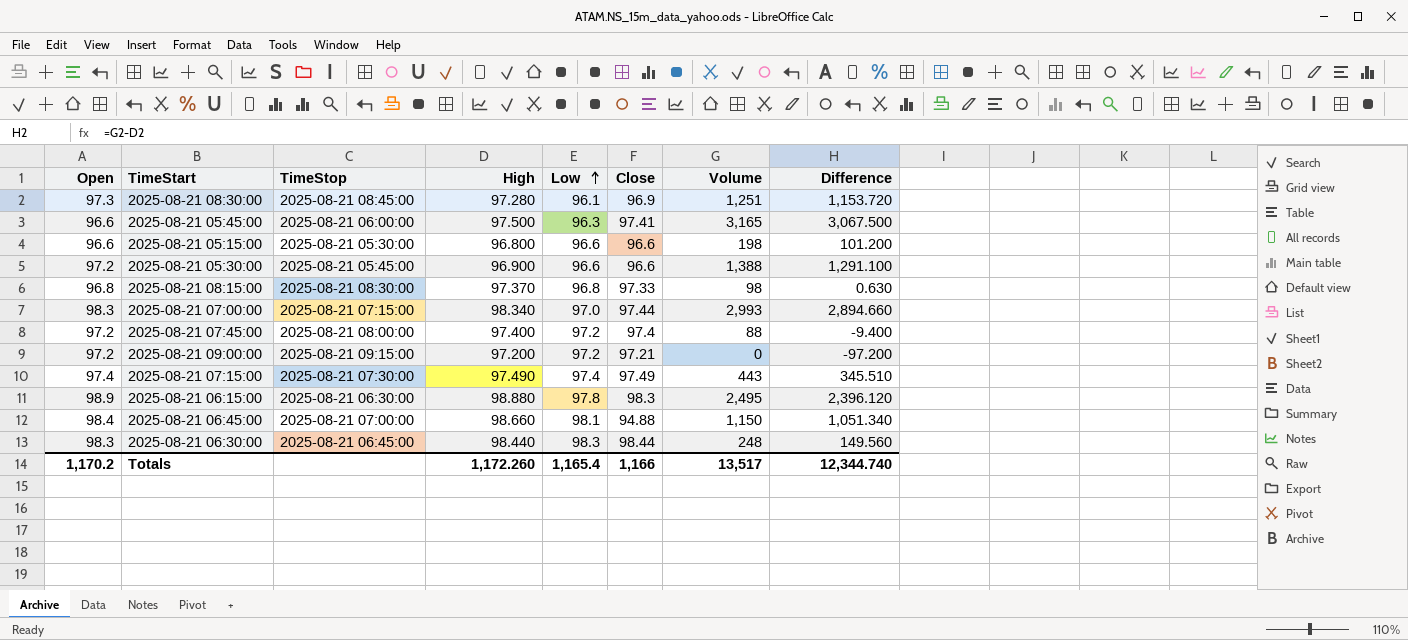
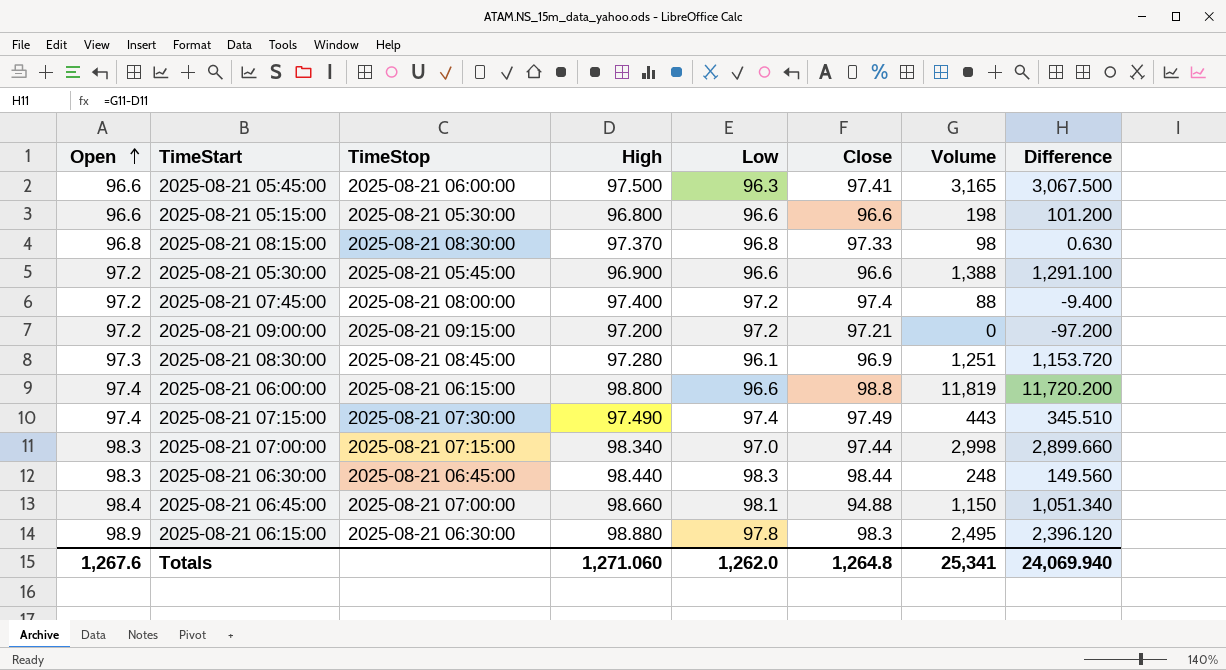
row order: Low ascending -> Open ascending
row 2025-08-21 06:00:00: none -> 97.4 | 2025-08-21 06:15:00 | 98.800 | 96.6 | 98.8 | 11,819 | 11,720.200
2025-08-21 07:00:00 | Volume: 2,993 -> 2,998
2025-08-21 07:00:00 | Difference: 2,894.660 -> 2,899.660
Totals | Open: 1,170.2 -> 1,267.6
Totals | High: 1,172.260 -> 1,271.060
Totals | Low: 1,165.4 -> 1,262.0
Totals | Close: 1,166 -> 1,264.8
Totals | Volume: 13,517 -> 25,341
Totals | Difference: 12,344.740 -> 24,069.940

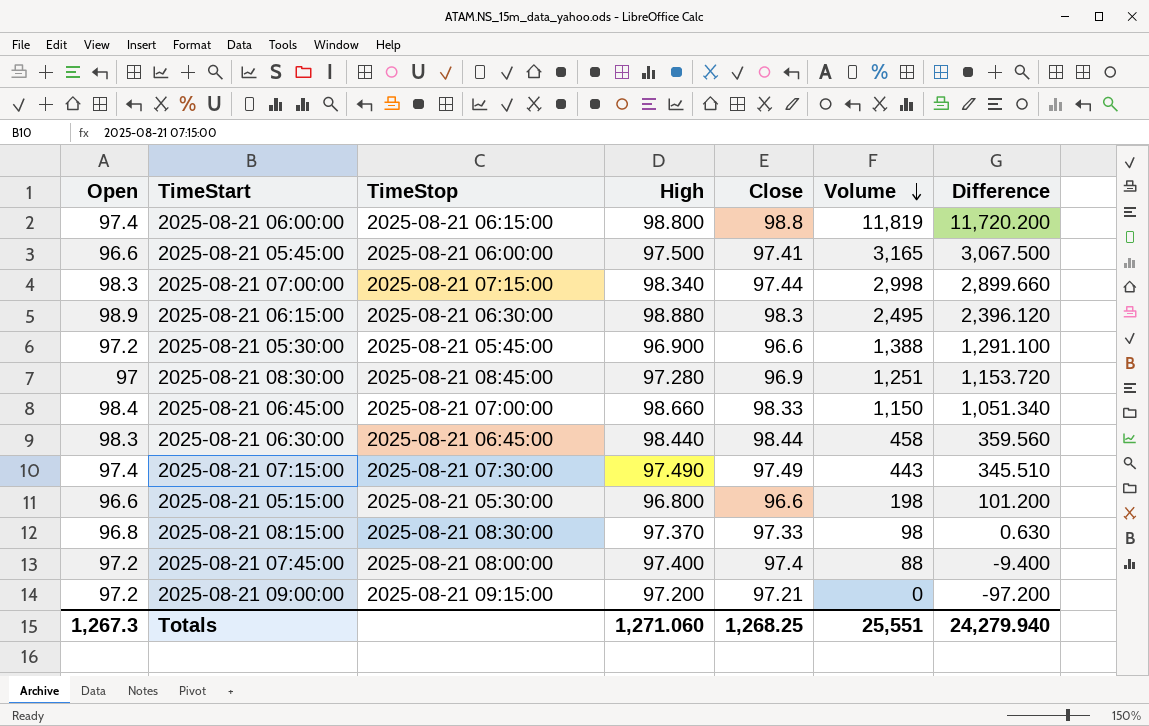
row order: Open ascending -> Volume descending
column Low | position: 5 -> none
2025-08-21 08:30:00 | Open: 97.3 -> 97
2025-08-21 06:45:00 | Close: 94.88 -> 98.33
2025-08-21 06:30:00 | Volume: 248 -> 458
2025-08-21 06:30:00 | Difference: 149.560 -> 359.560
Totals | Open: 1,267.6 -> 1,267.3
Totals | Close: 1,264.8 -> 1,268.25
Totals | Volume: 25,341 -> 25,551
Totals | Difference: 24,069.940 -> 24,279.940

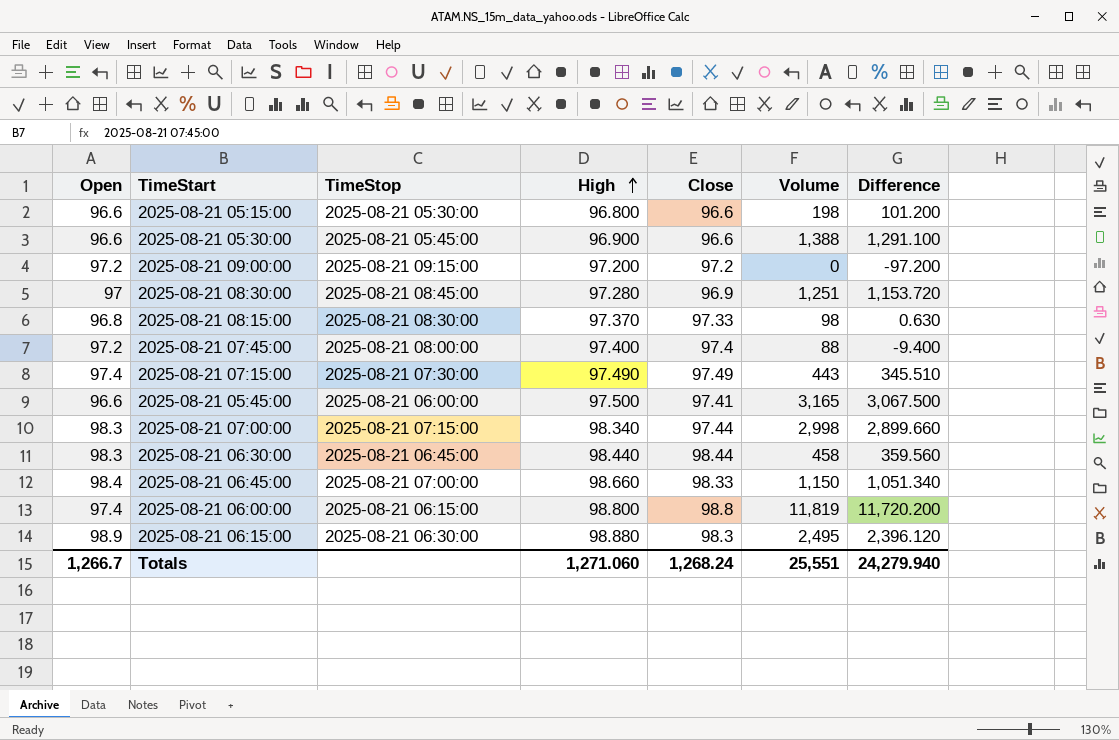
row order: Volume descending -> High ascending
2025-08-21 05:30:00 | Open: 97.2 -> 96.6
2025-08-21 09:00:00 | Close: 97.21 -> 97.2
Totals | Open: 1,267.3 -> 1,266.7
Totals | Close: 1,268.25 -> 1,268.24

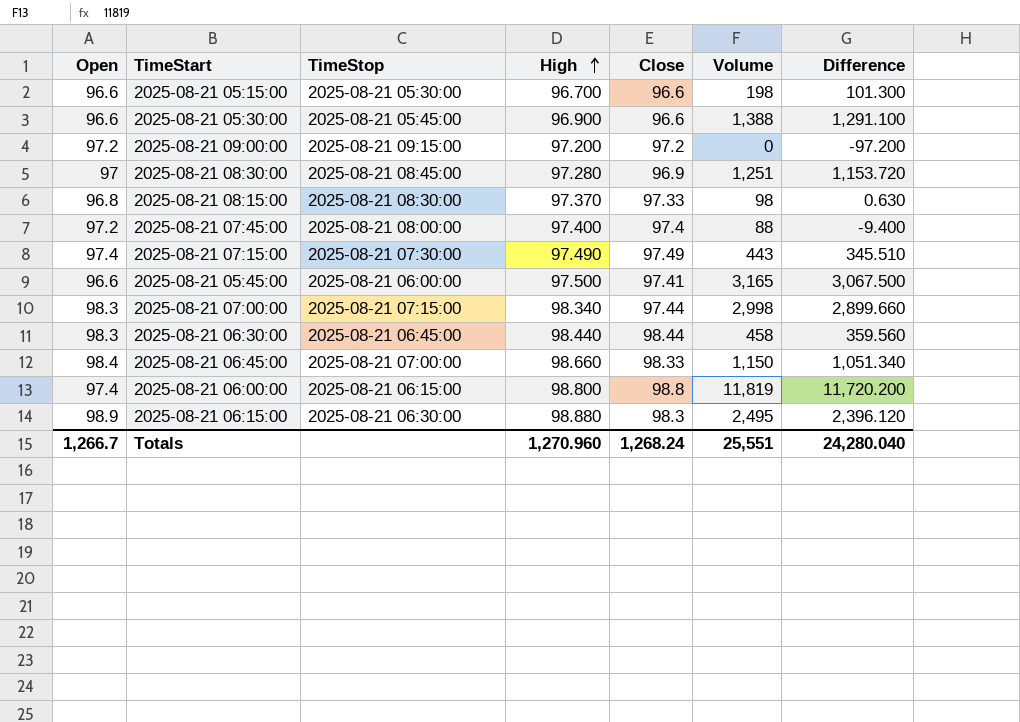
2025-08-21 05:15:00 | High: 96.800 -> 96.700
2025-08-21 05:15:00 | Difference: 101.200 -> 101.300
Totals | High: 1,271.060 -> 1,270.960
Totals | Difference: 24,279.940 -> 24,280.040

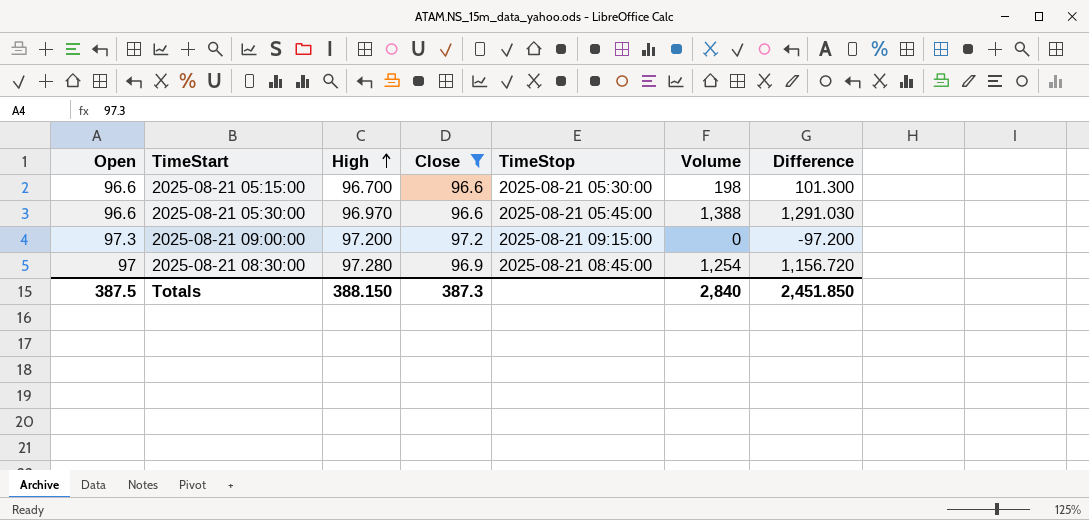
filter: none -> Close <= 97.2
column TimeStop | position: 3 -> 5
2025-08-21 05:30:00 | High: 96.900 -> 96.970
2025-08-21 05:30:00 | Difference: 1,291.100 -> 1,291.030
2025-08-21 09:00:00 | Open: 97.2 -> 97.3
2025-08-21 08:30:00 | Volume: 1,251 -> 1,254
2025-08-21 08:30:00 | Difference: 1,153.720 -> 1,156.720
Totals | Open: 1,266.7 -> 387.5
Totals | High: 1,270.960 -> 388.150
Totals | Close: 1,268.24 -> 387.3
Totals | Volume: 25,551 -> 2,840
Totals | Difference: 24,280.040 -> 2,451.850

